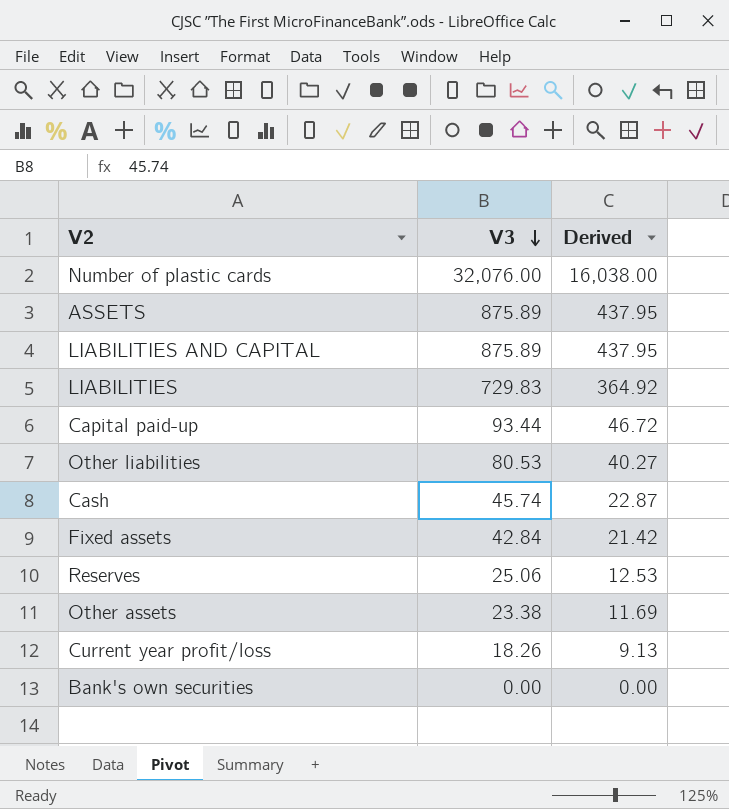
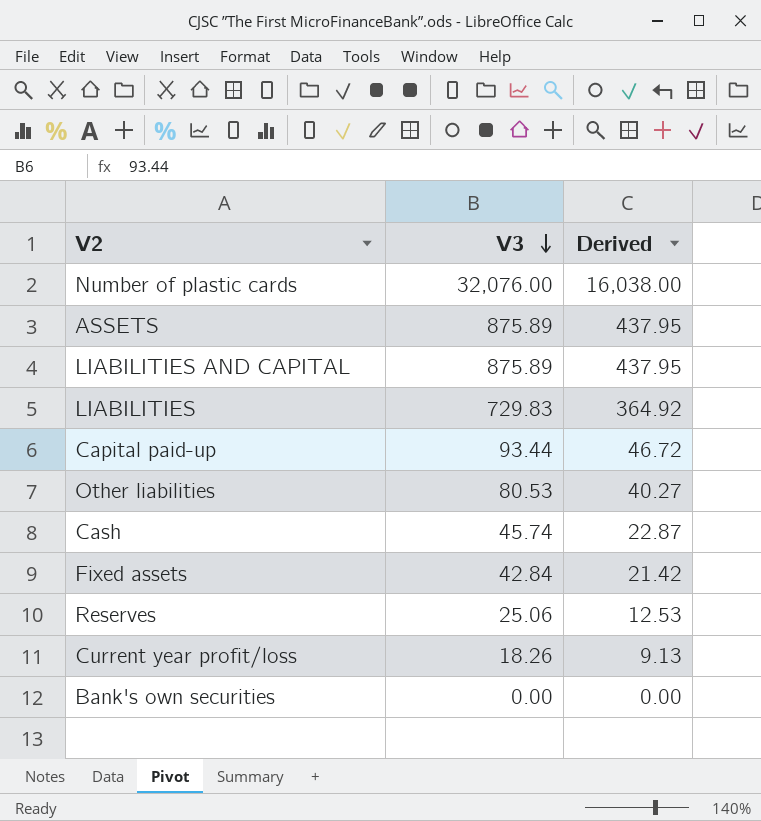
row Other assets: 23.38 | 11.69 -> none

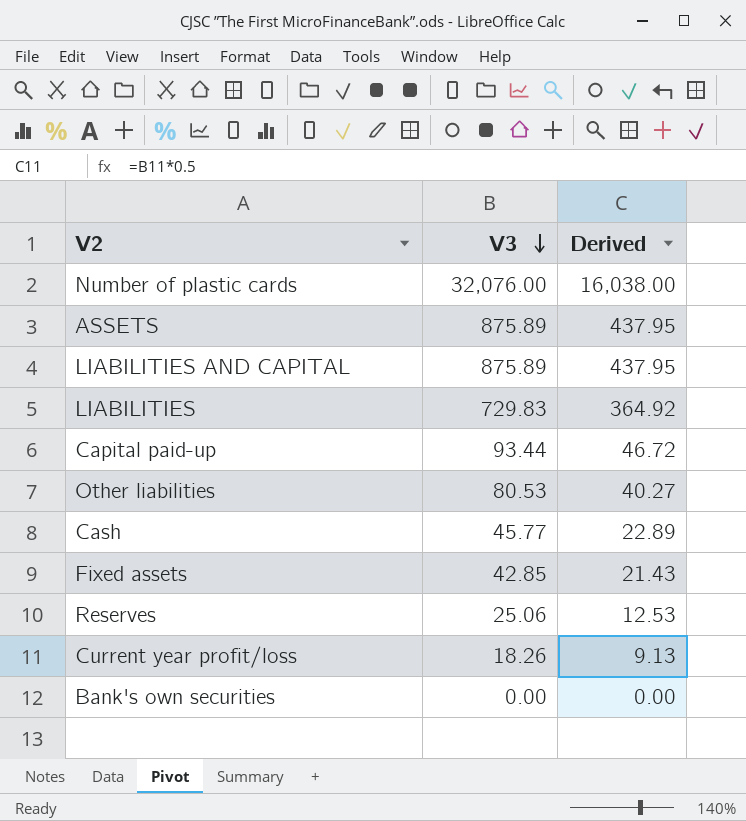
Cash | V3: 45.74 -> 45.77
Cash | Derived: 22.87 -> 22.89
Fixed assets | V3: 42.84 -> 42.85
Fixed assets | Derived: 21.42 -> 21.43

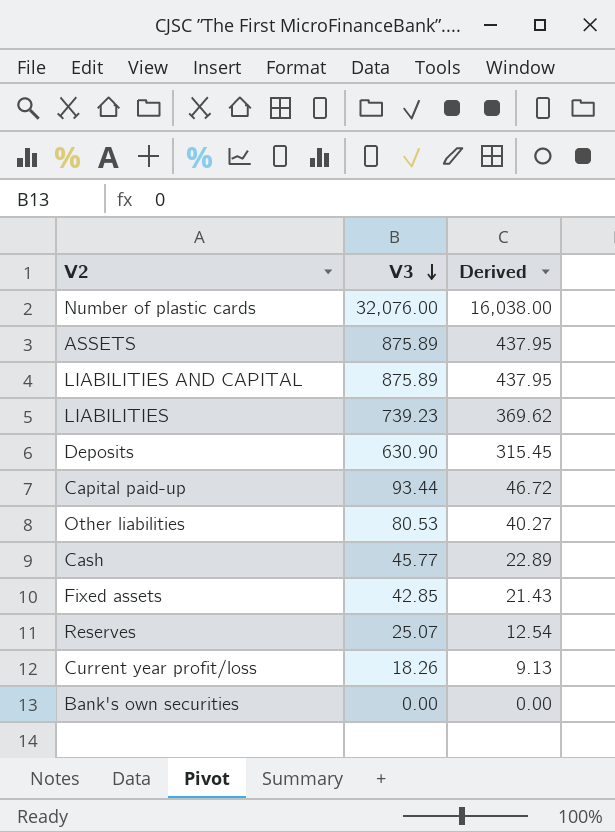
LIABILITIES | V3: 729.83 -> 739.23
LIABILITIES | Derived: 364.92 -> 369.62
row Deposits: none -> 630.90 | 315.45
Reserves | V3: 25.06 -> 25.07
Reserves | Derived: 12.53 -> 12.54

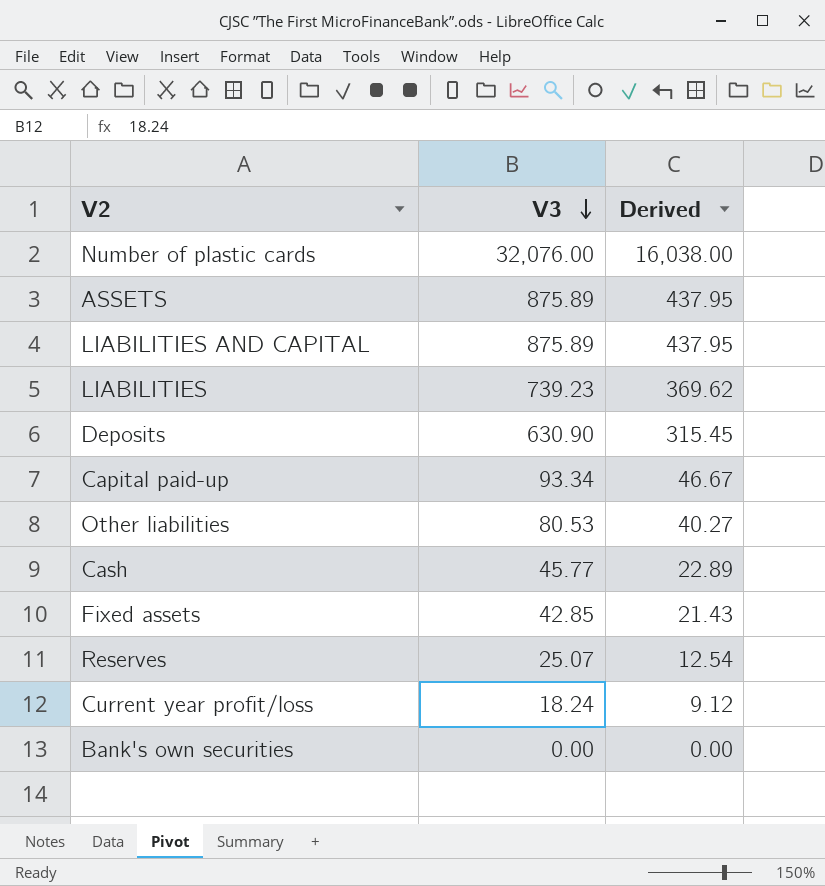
Сapital paid-up | V3: 93.44 -> 93.34
Сapital paid-up | Derived: 46.72 -> 46.67
Current year profit/loss | V3: 18.26 -> 18.24
Current year profit/loss | Derived: 9.13 -> 9.12

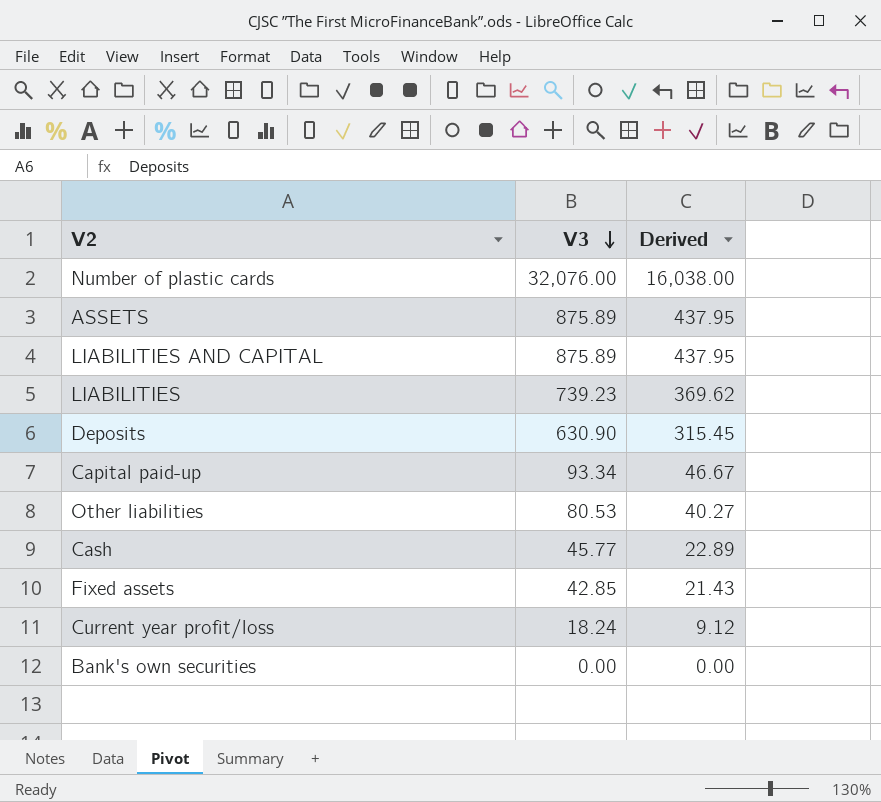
row Reserves: 25.07 | 12.54 -> none

